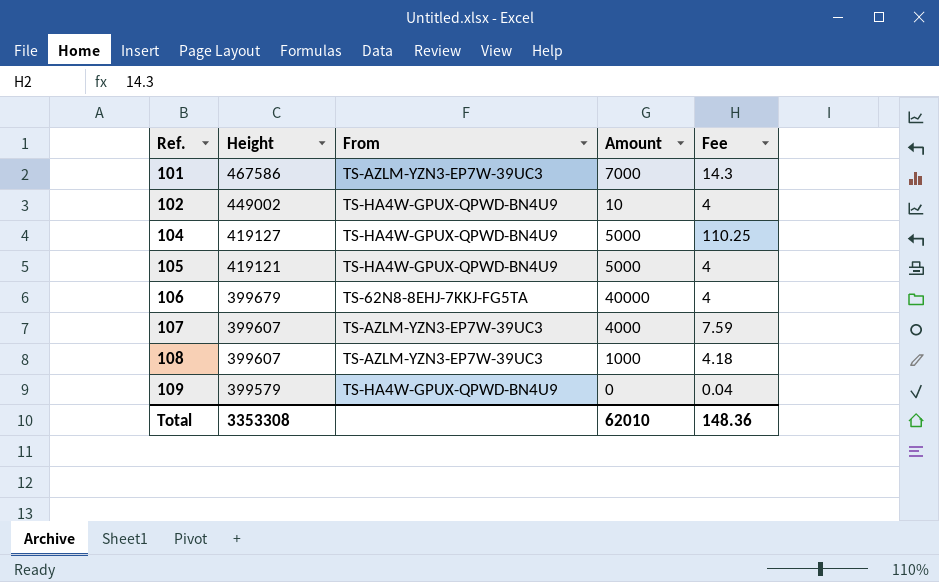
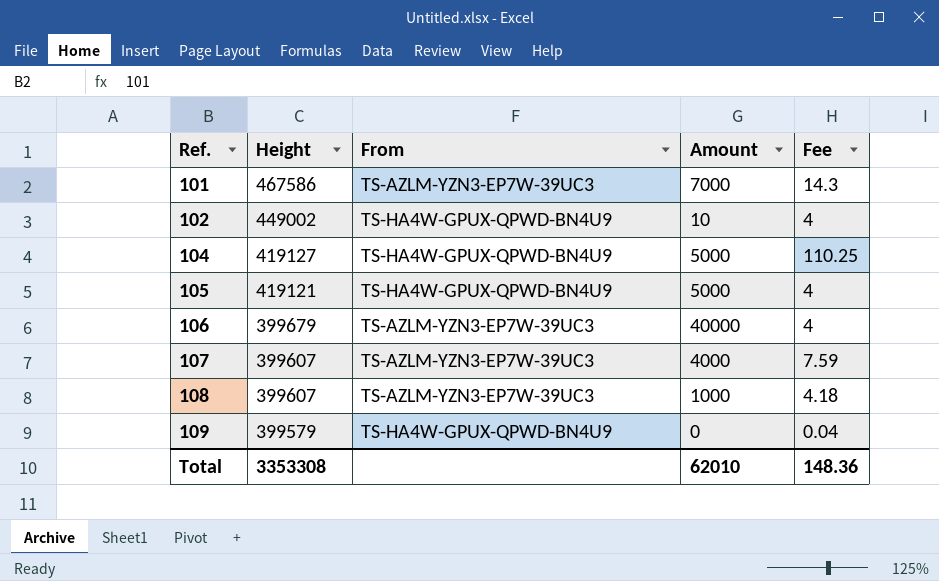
106 | From: TS-62N8-8EHJ-7KKJ-FG5TA -> TS-AZLM-YZN3-EP7W-39UC3

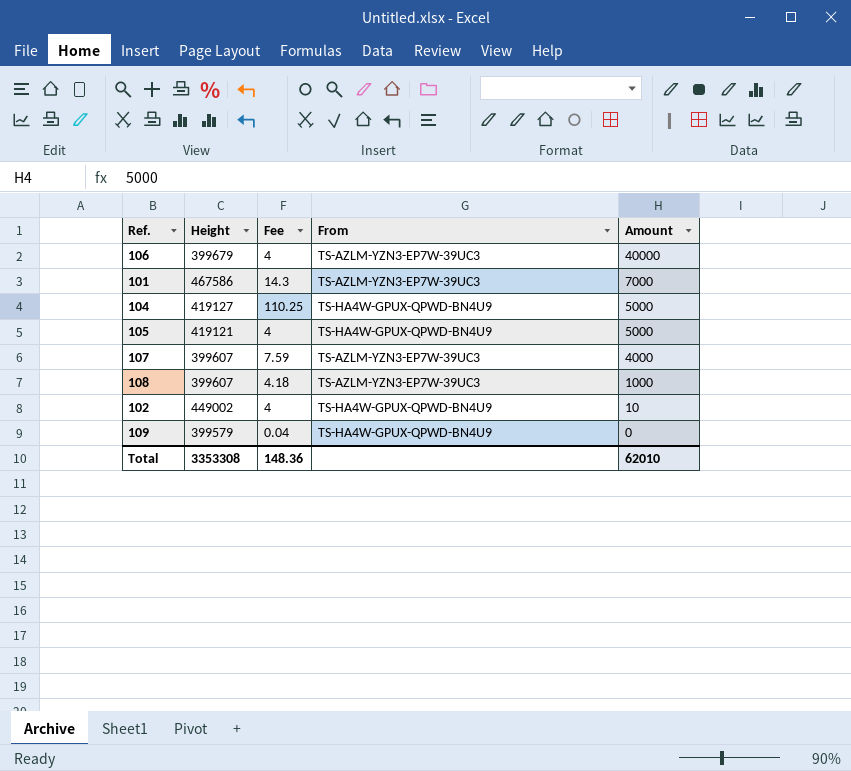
row order: Ref. ascending -> Amount descending
column Fee | position: 5 -> 3

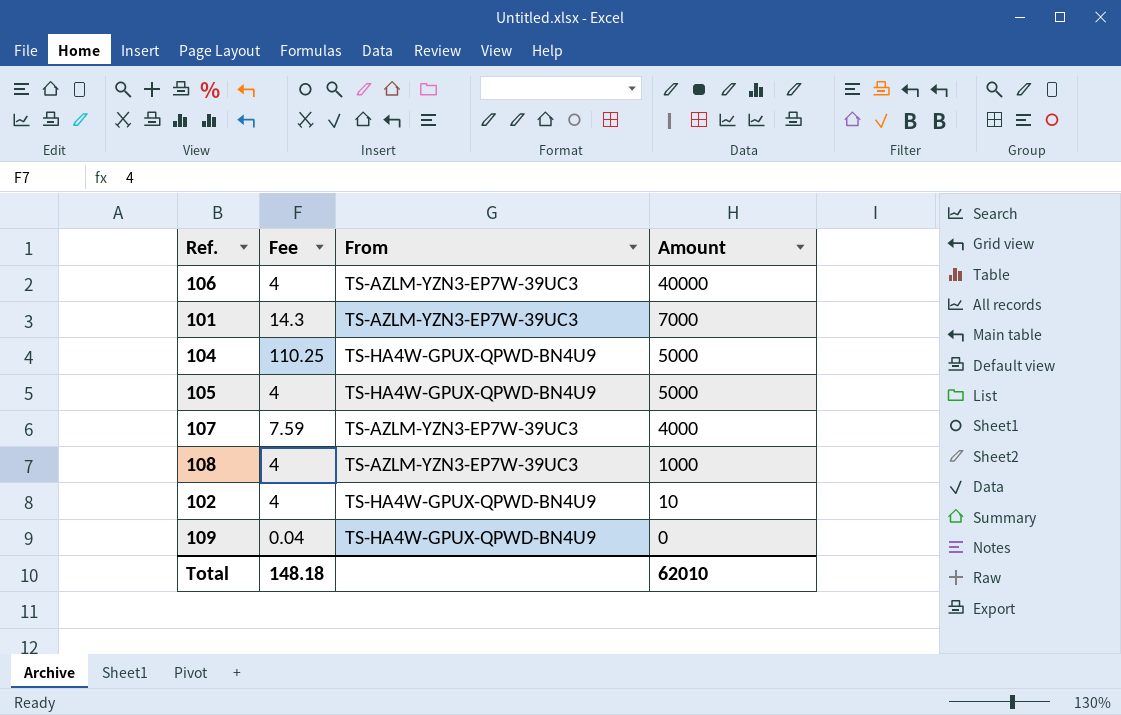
column Height | position: 2 -> none
108 | Fee: 4.18 -> 4
Total | Fee: 148.36 -> 148.18

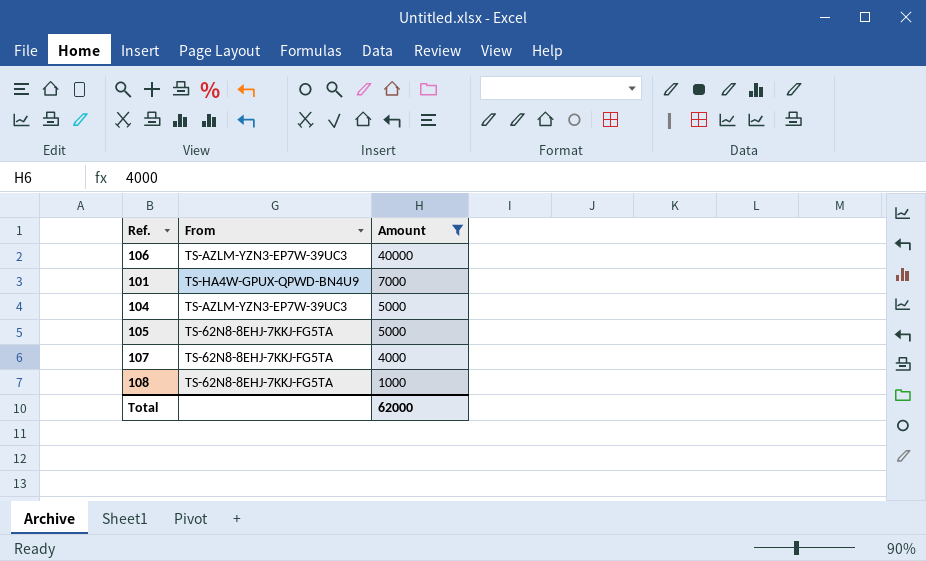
filter: none -> Amount >= 1000
column Fee | position: 2 -> none
101 | From: TS-AZLM-YZN3-EP7W-39UC3 -> TS-HA4W-GPUX-QPWD-BN4U9
104 | From: TS-HA4W-GPUX-QPWD-BN4U9 -> TS-AZLM-YZN3-EP7W-39UC3
105 | From: TS-HA4W-GPUX-QPWD-BN4U9 -> TS-62N8-8EHJ-7KKJ-FG5TA
107 | From: TS-AZLM-YZN3-EP7W-39UC3 -> TS-62N8-8EHJ-7KKJ-FG5TA
108 | From: TS-AZLM-YZN3-EP7W-39UC3 -> TS-62N8-8EHJ-7KKJ-FG5TA
Total | Amount: 62010 -> 62000

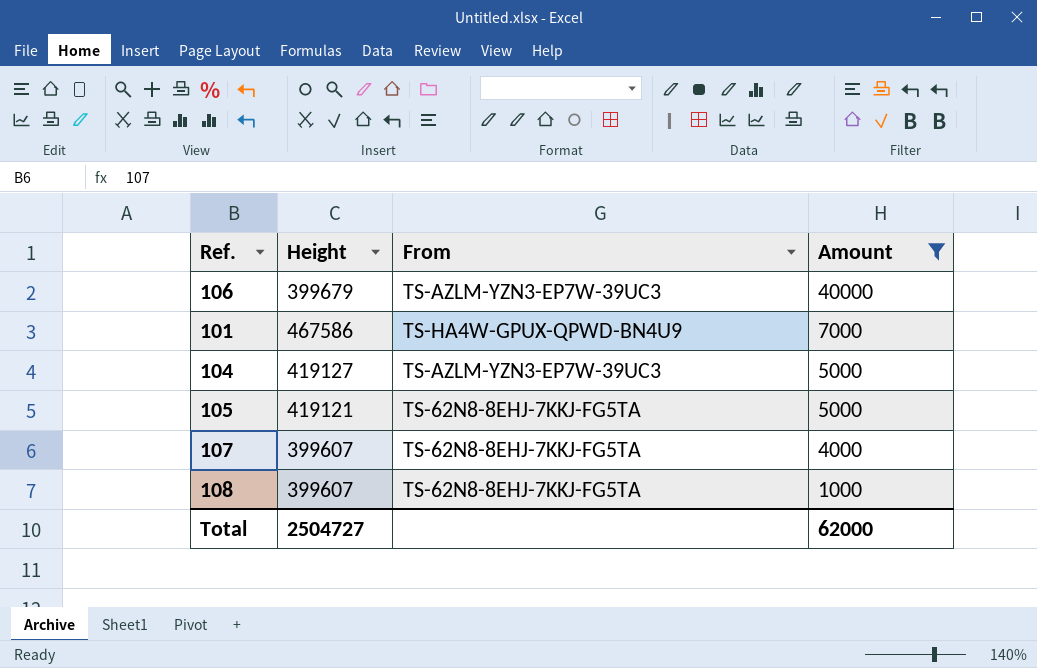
column Height | position: none -> 2

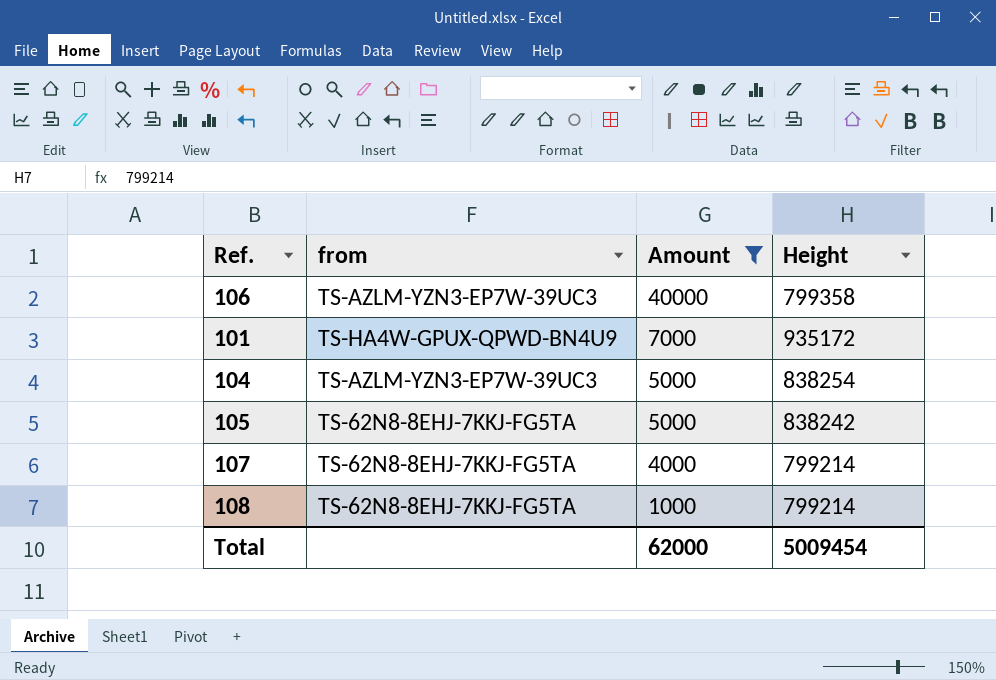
column name: From -> from
column Height | position: 2 -> 4
106 | Height: 399679 -> 799358
101 | Height: 467586 -> 935172
104 | Height: 419127 -> 838254
105 | Height: 419121 -> 838242
107 | Height: 399607 -> 799214
108 | Height: 399607 -> 799214
Total | Height: 2504727 -> 5009454

